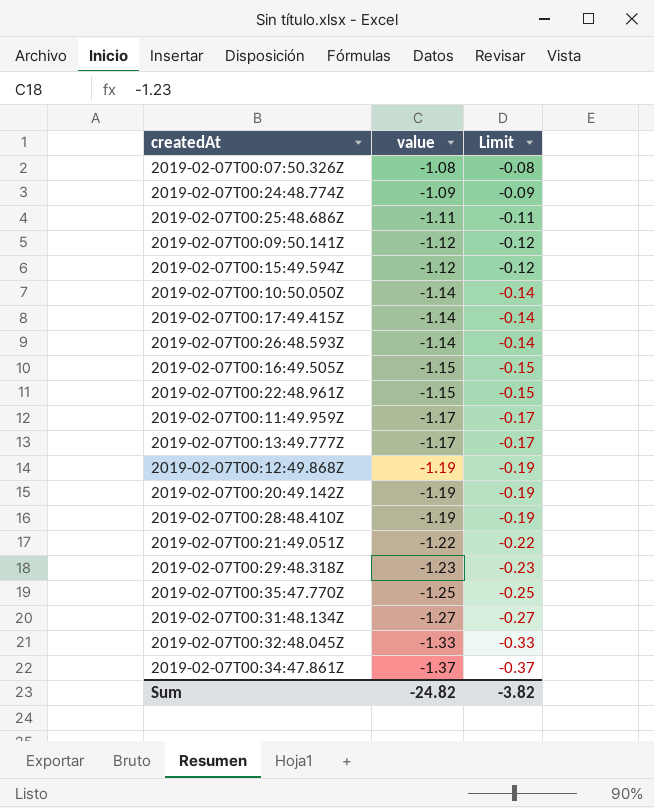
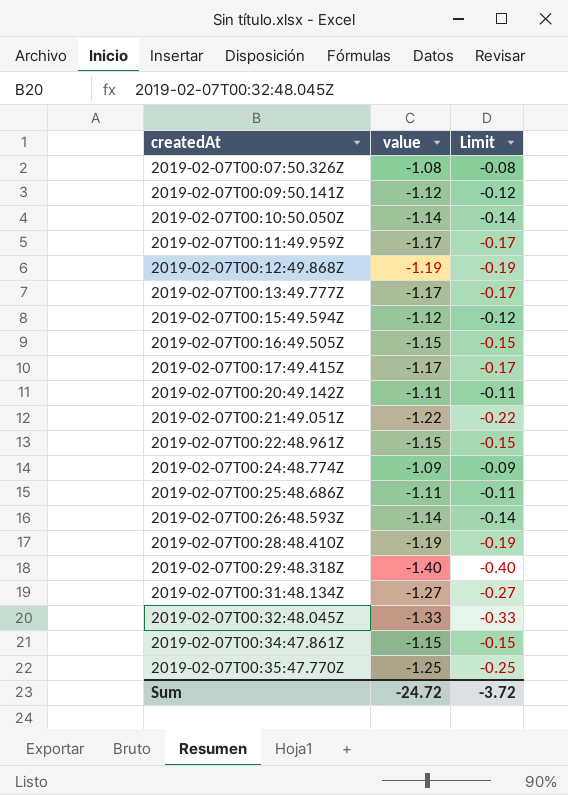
row order: value descending -> createdAt ascending
2019-02-07T00:17:49.415Z | value: -1.14 -> -1.17
2019-02-07T00:17:49.415Z | Limit: -0.14 -> -0.17
2019-02-07T00:20:49.142Z | value: -1.19 -> -1.11
2019-02-07T00:20:49.142Z | Limit: -0.19 -> -0.11
2019-02-07T00:29:48.318Z | value: -1.23 -> -1.40
2019-02-07T00:29:48.318Z | Limit: -0.23 -> -0.40
2019-02-07T00:34:47.861Z | value: -1.37 -> -1.15
2019-02-07T00:34:47.861Z | Limit: -0.37 -> -0.15
Sum | value: -24.82 -> -24.72
Sum | Limit: -3.82 -> -3.72

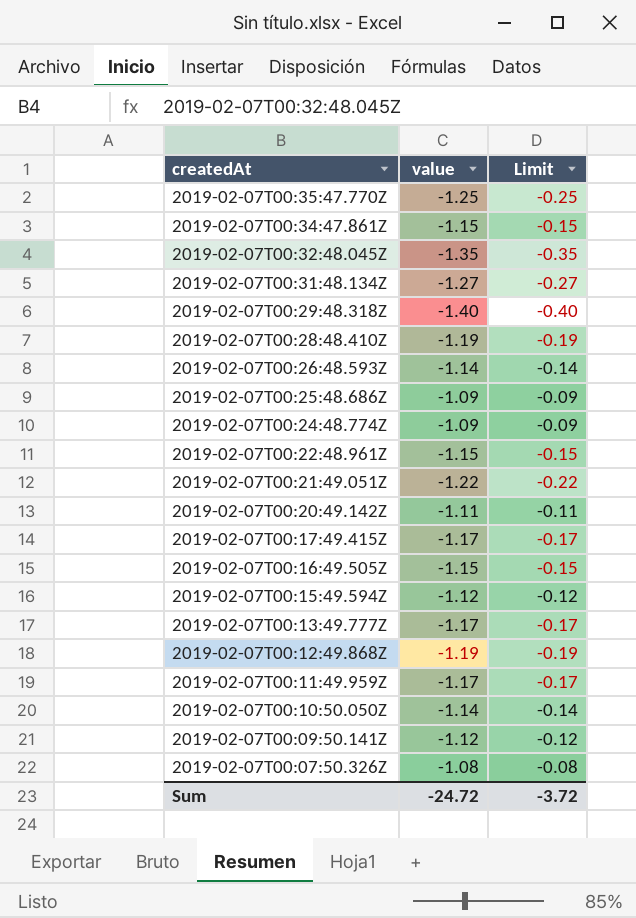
row order: createdAt ascending -> createdAt descending
2019-02-07T00:32:48.045Z | value: -1.33 -> -1.35
2019-02-07T00:32:48.045Z | Limit: -0.33 -> -0.35
2019-02-07T00:25:48.686Z | value: -1.11 -> -1.09
2019-02-07T00:25:48.686Z | Limit: -0.11 -> -0.09

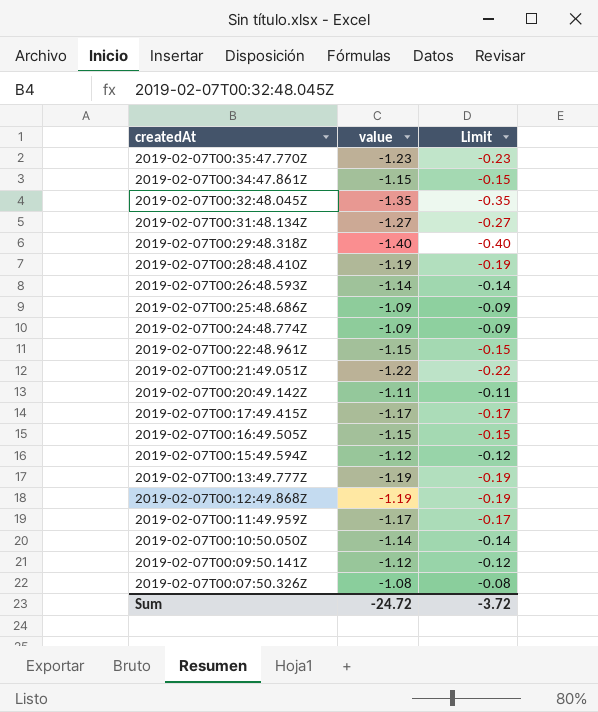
2019-02-07T00:35:47.770Z | value: -1.25 -> -1.23
2019-02-07T00:35:47.770Z | Limit: -0.25 -> -0.23
2019-02-07T00:13:49.777Z | value: -1.17 -> -1.19
2019-02-07T00:13:49.777Z | Limit: -0.17 -> -0.19

